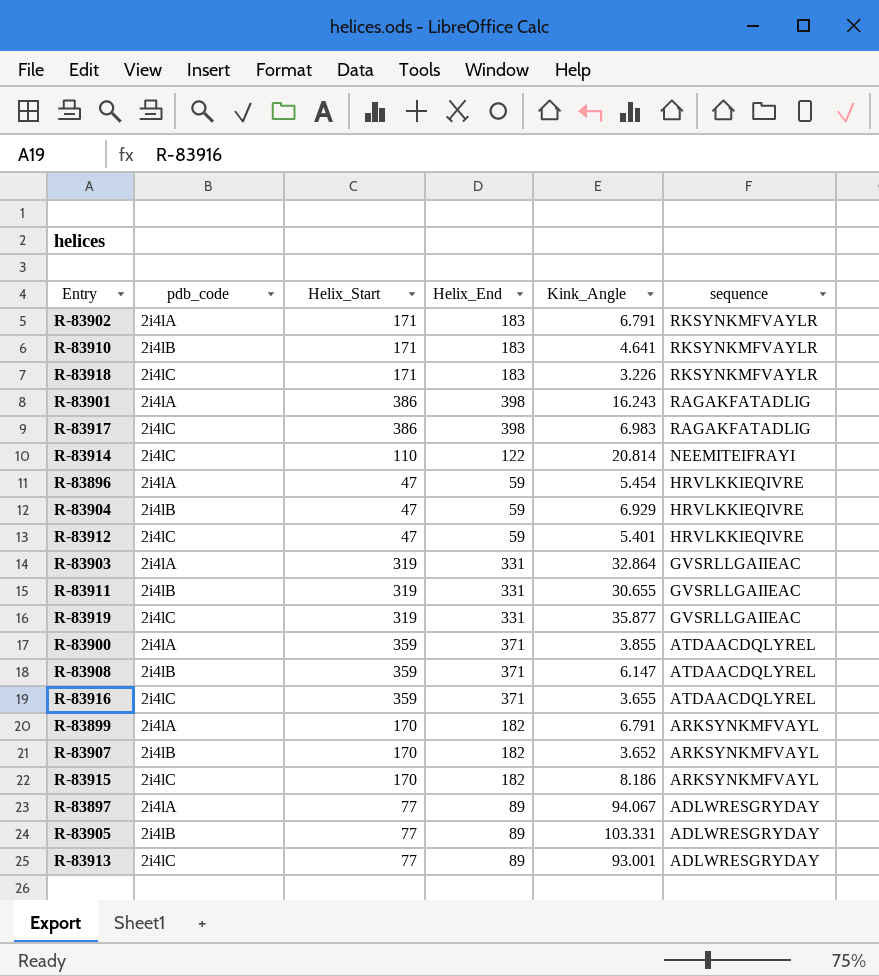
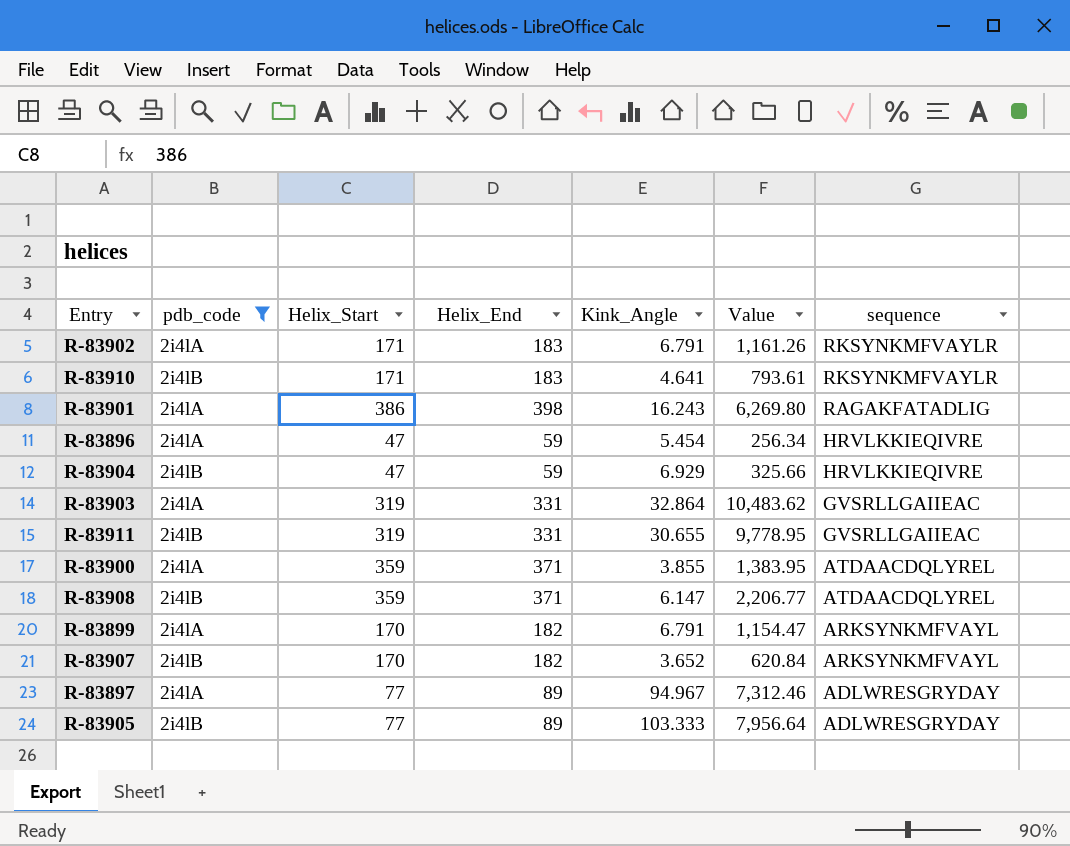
filter: none -> pdb_code != 2i4lC
column Value | formula: none -> [Helix_Start] * [Kink_Angle]
R-83897 | Kink_Angle: 94.067 -> 94.967
R-83905 | Kink_Angle: 103.331 -> 103.333

